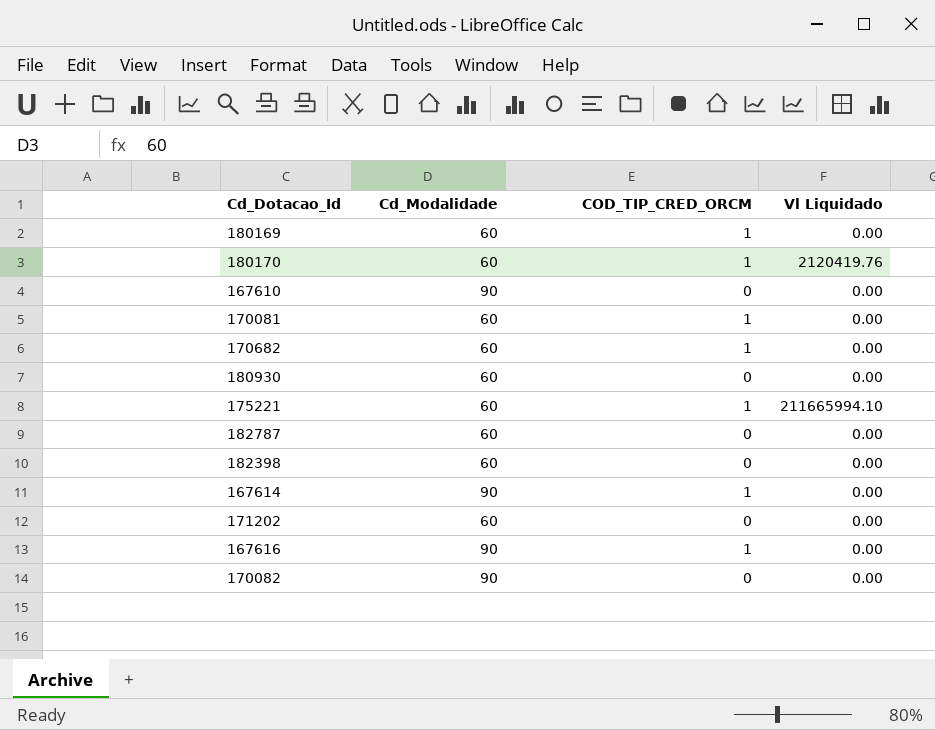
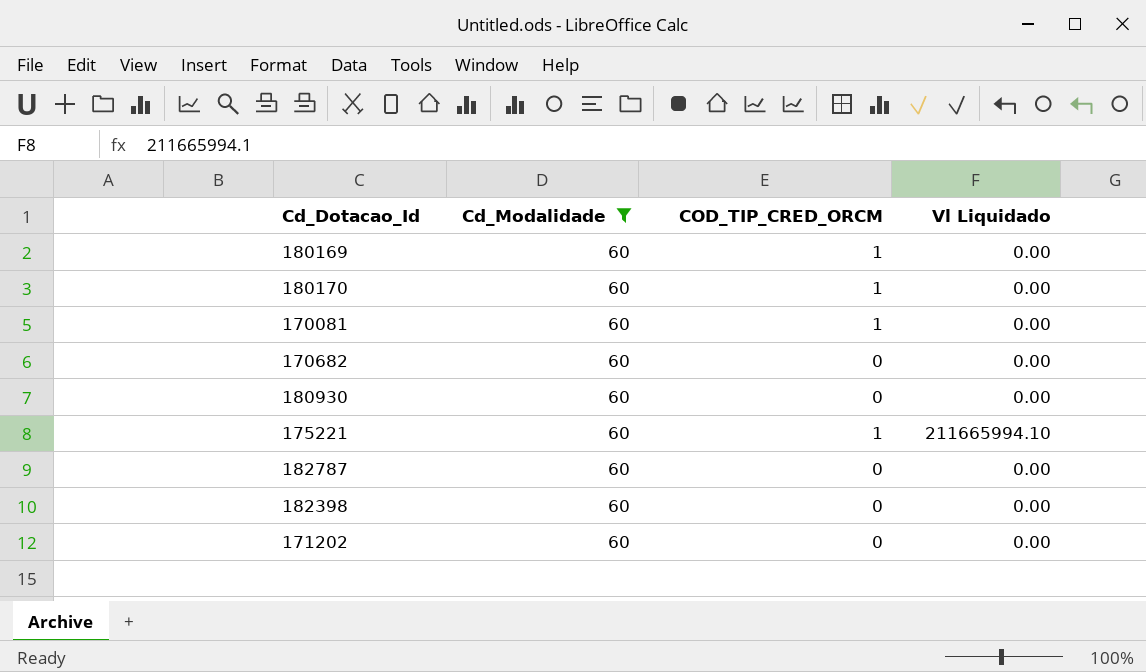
filter: none -> Cd_Modalidade = 60
180170 | Vl Liquidado: 2120419.76 -> 0.00
170682 | COD_TIP_CRED_ORCM: 1 -> 0

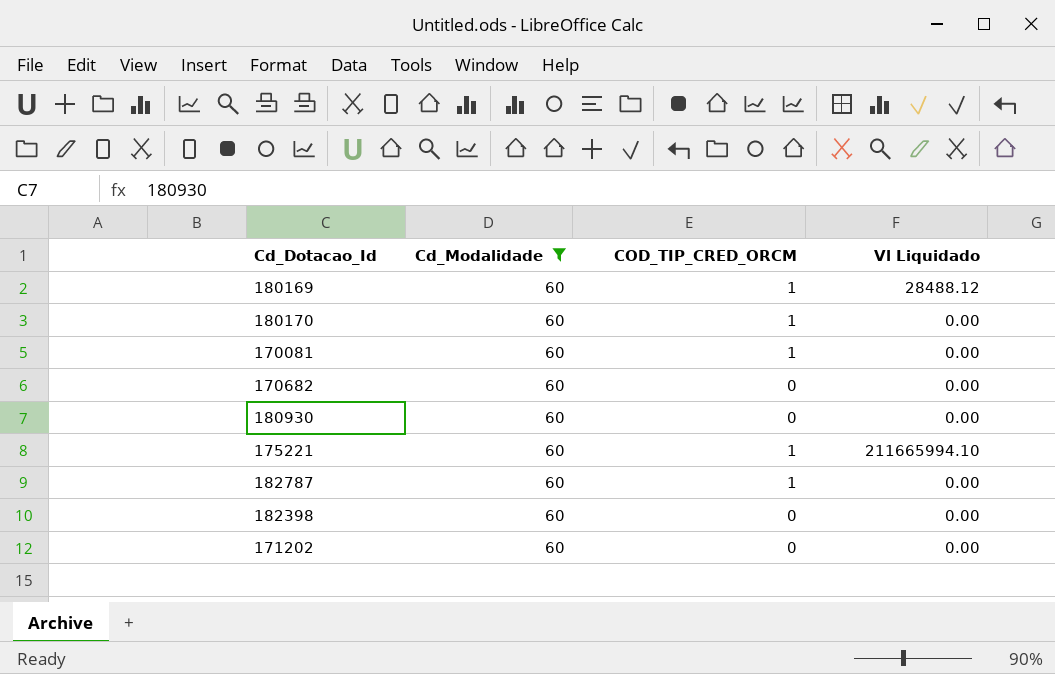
180169 | Vl Liquidado: 0.00 -> 28488.12
182787 | COD_TIP_CRED_ORCM: 0 -> 1

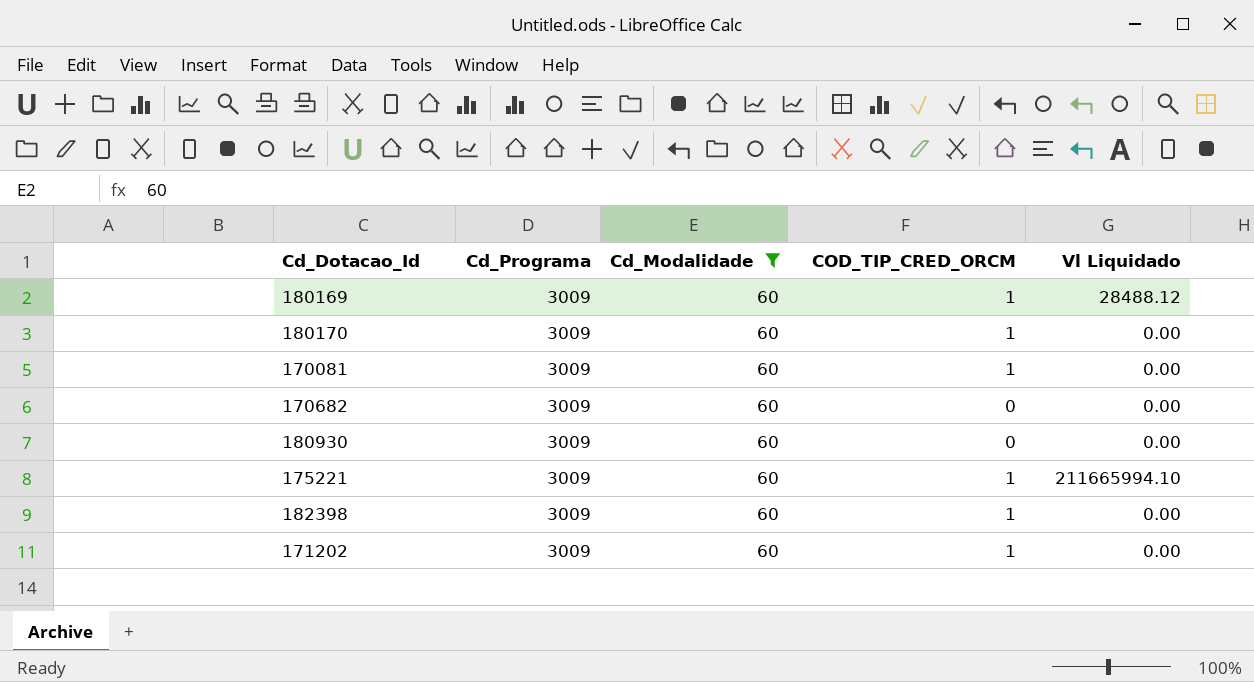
column Cd_Programa | position: none -> 2
row 182787: 60 | 1 | 0.00 -> none
182398 | COD_TIP_CRED_ORCM: 0 -> 1
171202 | COD_TIP_CRED_ORCM: 0 -> 1

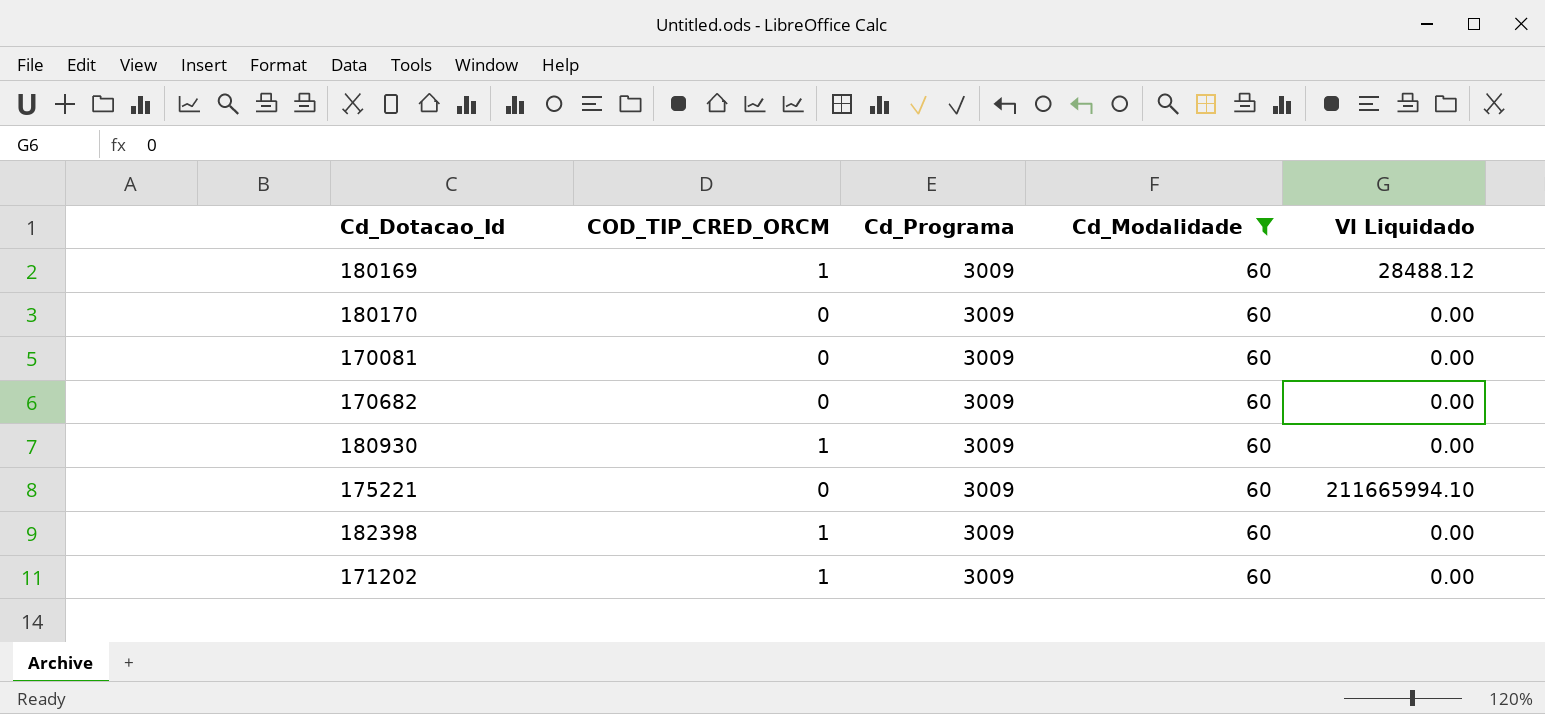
column COD_TIP_CRED_ORCM | position: 4 -> 2
180170 | COD_TIP_CRED_ORCM: 1 -> 0
170081 | COD_TIP_CRED_ORCM: 1 -> 0
180930 | COD_TIP_CRED_ORCM: 0 -> 1
175221 | COD_TIP_CRED_ORCM: 1 -> 0

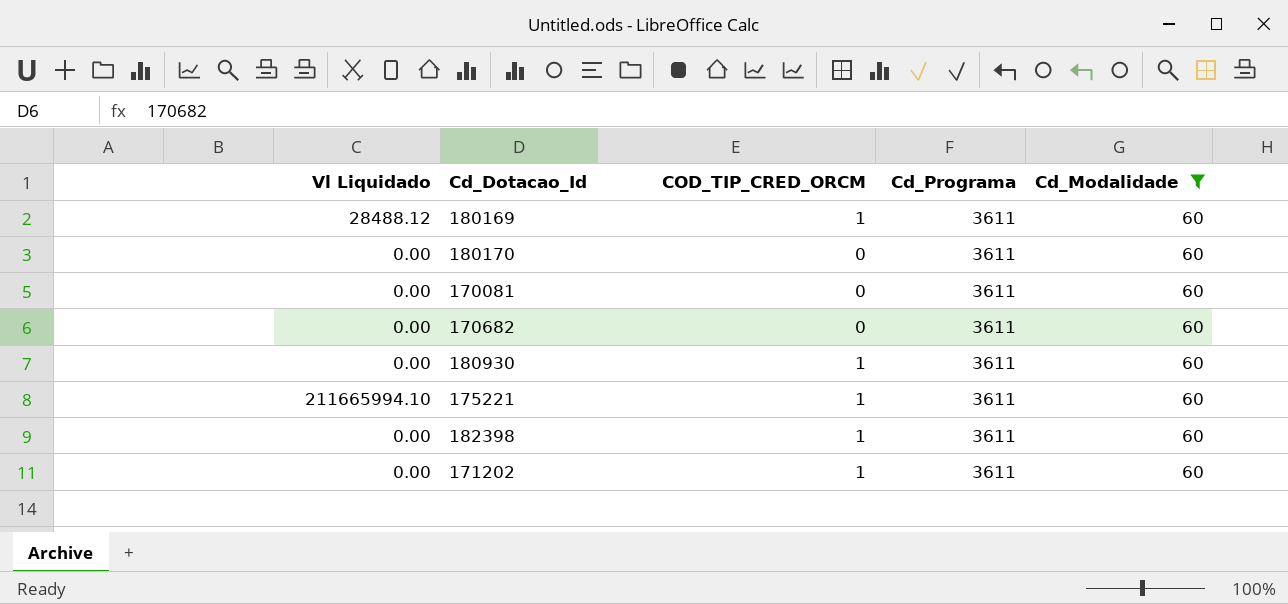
column Vl Liquidado | position: 5 -> 1
180169 | Cd_Programa: 3009 -> 3611
180170 | Cd_Programa: 3009 -> 3611
170081 | Cd_Programa: 3009 -> 3611
170682 | Cd_Programa: 3009 -> 3611
180930 | Cd_Programa: 3009 -> 3611
175221 | COD_TIP_CRED_ORCM: 0 -> 1
175221 | Cd_Programa: 3009 -> 3611
182398 | Cd_Programa: 3009 -> 3611
171202 | Cd_Programa: 3009 -> 3611

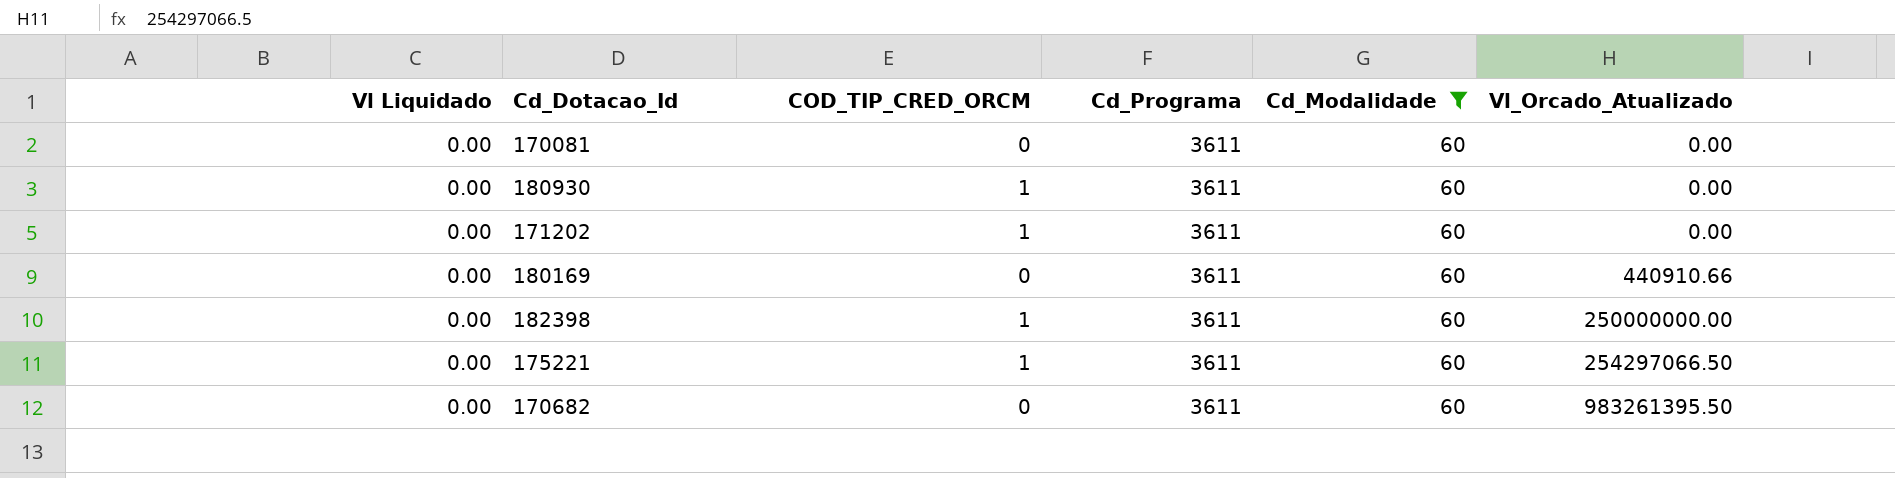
row order: none -> Vl_Orcado_Atualizado ascending
column Vl_Orcado_Atualizado | position: none -> 6
row 180170: 0.00 | 0 | 3611 | 60 -> none
180169 | Vl Liquidado: 28488.12 -> 0.00
180169 | COD_TIP_CRED_ORCM: 1 -> 0
175221 | Vl Liquidado: 211665994.10 -> 0.00

